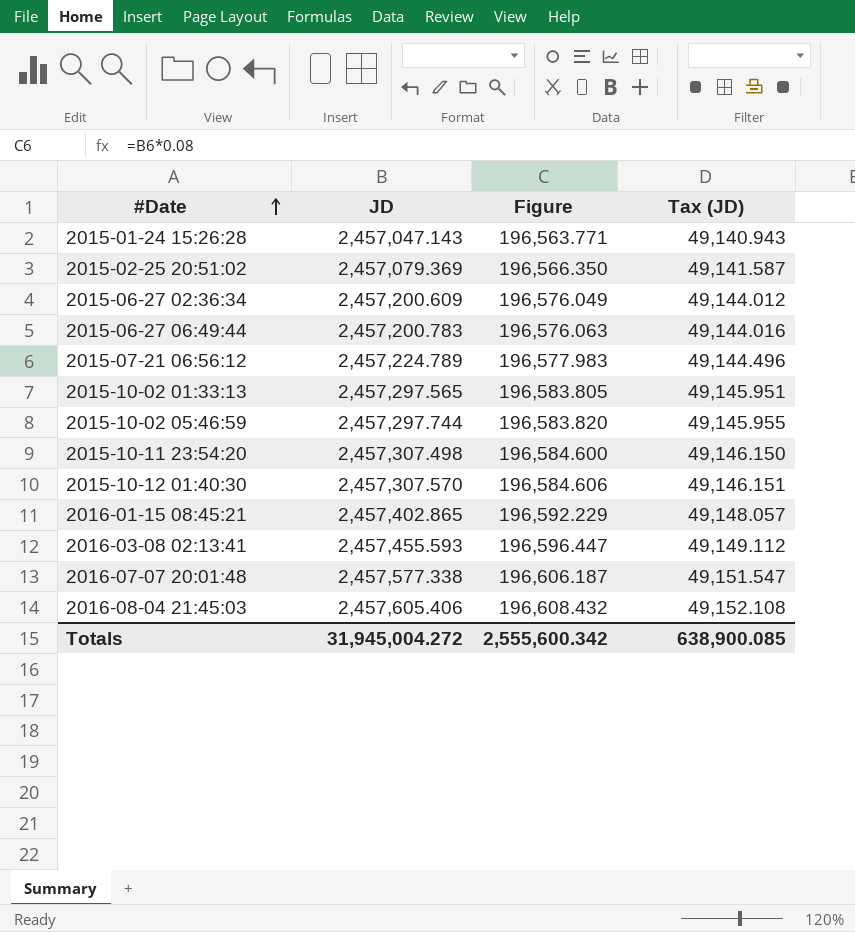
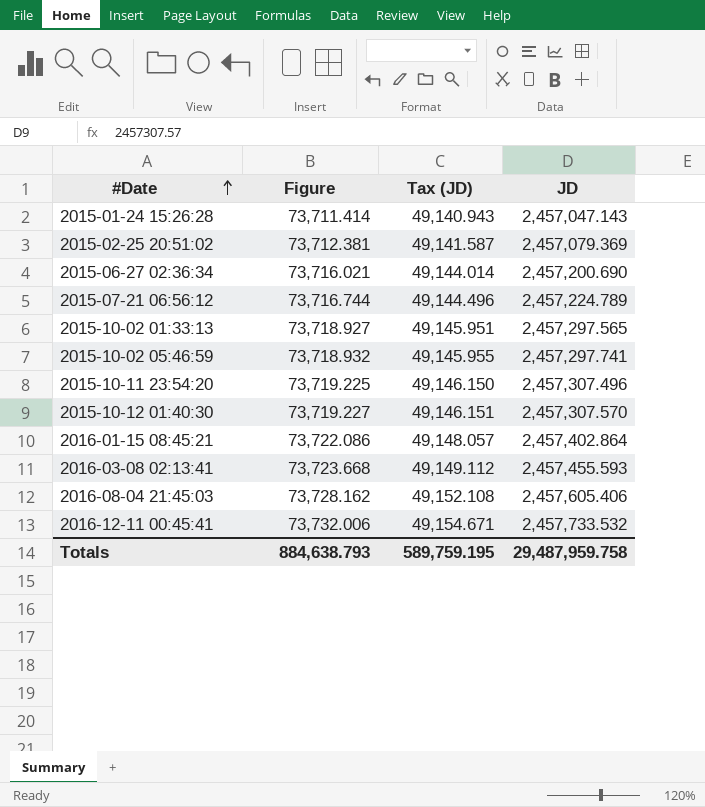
column Figure | formula: [JD] * 0.08 -> [JD] * 0.03
column JD | position: 2 -> 4
row 2015-06-27 06:49:44: 2,457,200.783 | 196,576.063 | 49,144.016 -> none
row 2016-07-07 20:01:48: 2,457,577.338 | 196,606.187 | 49,151.547 -> none
2015-06-27 02:36:34 | Tax (JD): 49,144.012 -> 49,144.014
2015-06-27 02:36:34 | JD: 2,457,200.609 -> 2,457,200.690
2015-10-02 05:46:59 | JD: 2,457,297.744 -> 2,457,297.741
2015-10-11 23:54:20 | JD: 2,457,307.498 -> 2,457,307.496
2016-01-15 08:45:21 | JD: 2,457,402.865 -> 2,457,402.864
row 2016-12-11 00:45:41: none -> 73,732.006 | 49,154.671 | 2,457,733.532
Totals | Figure: 2,555,600.342 -> 884,638.793
Totals | Tax (JD): 638,900.085 -> 589,759.195
Totals | JD: 31,945,004.272 -> 29,487,959.758

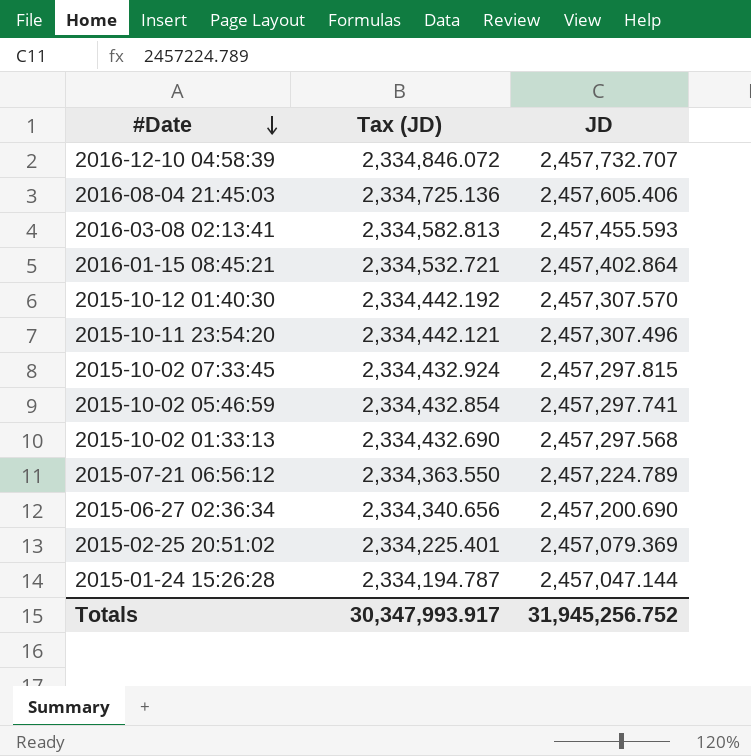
row order: #Date ascending -> #Date descending
column Figure | formula: [JD] * 0.03 -> none
column Tax (JD) | formula: [JD] * 0.02 -> [JD] * 0.95
row 2016-12-11 00:45:41: 73,732.006 | 49,154.671 | 2,457,733.532 -> none
row 2016-12-10 04:58:39: none -> 2,334,846.072 | 2,457,732.707
row 2015-10-02 07:33:45: none -> 2,334,432.924 | 2,457,297.815
2015-10-02 01:33:13 | JD: 2,457,297.565 -> 2,457,297.568
2015-01-24 15:26:28 | JD: 2,457,047.143 -> 2,457,047.144
Totals | Tax (JD): 589,759.195 -> 30,347,993.917
Totals | JD: 29,487,959.758 -> 31,945,256.752

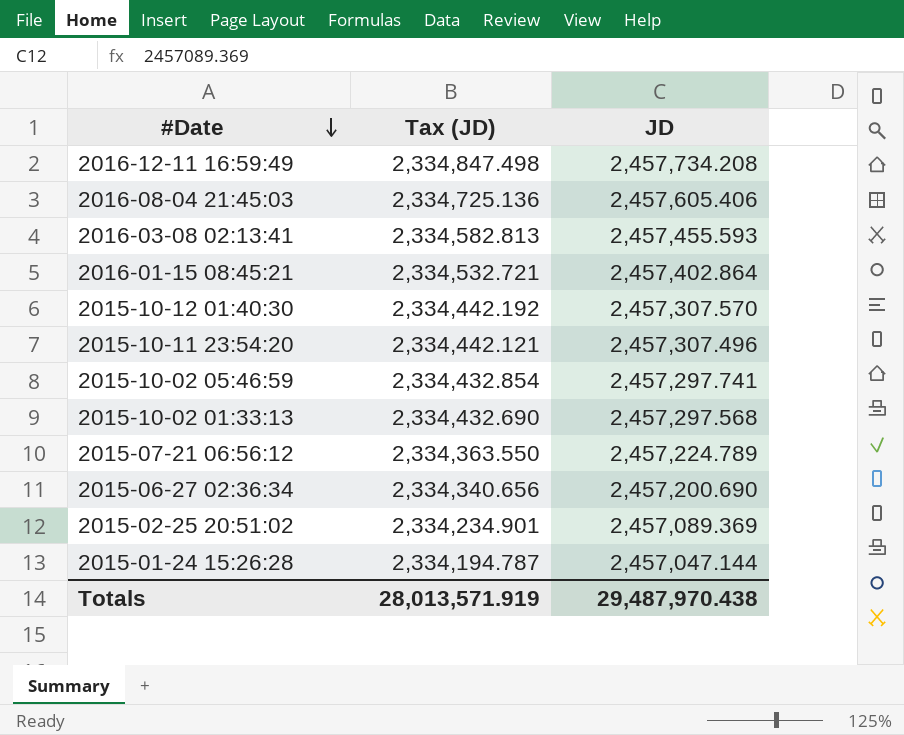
row 2016-12-10 04:58:39: 2,334,846.072 | 2,457,732.707 -> none
row 2015-10-02 07:33:45: 2,334,432.924 | 2,457,297.815 -> none
row 2016-12-11 16:59:49: none -> 2,334,847.498 | 2,457,734.208
2015-02-25 20:51:02 | Tax (JD): 2,334,225.401 -> 2,334,234.901
2015-02-25 20:51:02 | JD: 2,457,079.369 -> 2,457,089.369
Totals | Tax (JD): 30,347,993.917 -> 28,013,571.919
Totals | JD: 31,945,256.752 -> 29,487,970.438

